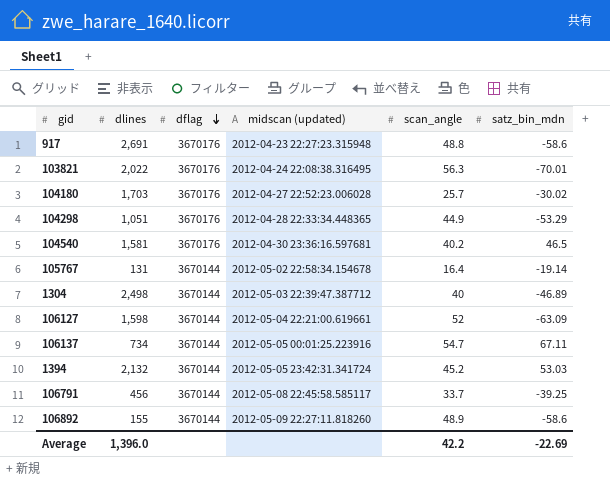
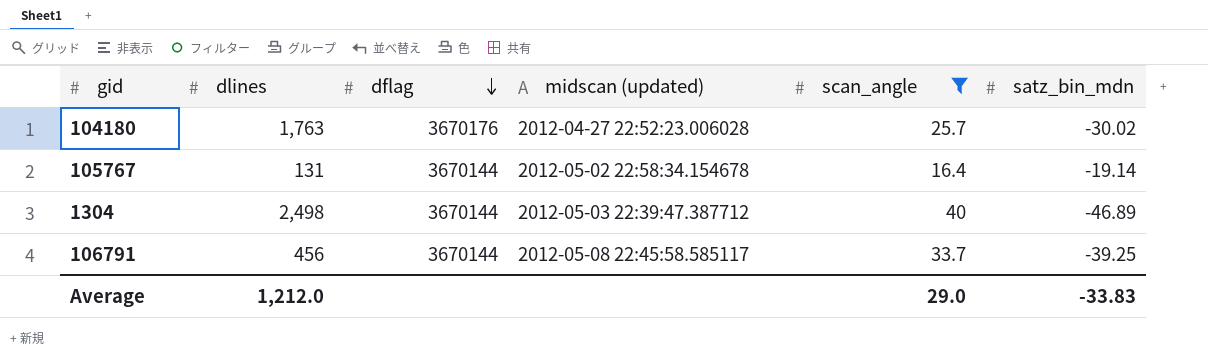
filter: none -> scan_angle <= 40
104180 | dlines: 1,703 -> 1,763
Average | dlines: 1,396.0 -> 1,212.0
Average | scan_angle: 42.2 -> 29.0
Average | satz_bin_mdn: -22.69 -> -33.83

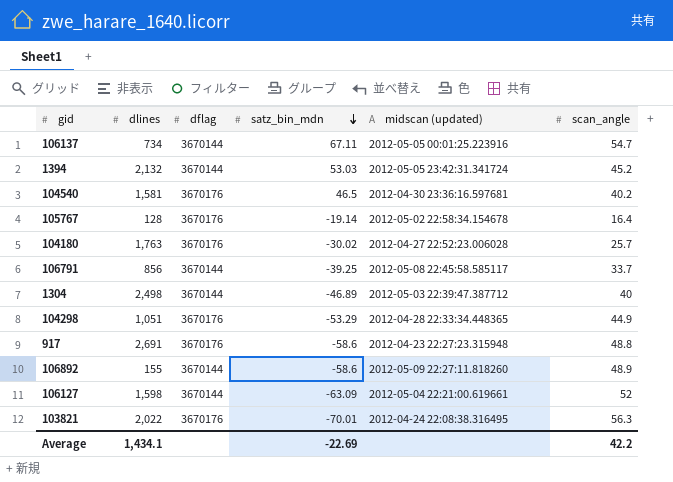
filter: scan_angle <= 40 -> none
row order: dflag descending -> satz_bin_mdn descending
column satz_bin_mdn | position: 6 -> 4
105767 | dlines: 131 -> 128
105767 | dflag: 3670144 -> 3670176
106791 | dlines: 456 -> 856
Average | dlines: 1,212.0 -> 1,434.1
Average | satz_bin_mdn: -33.83 -> -22.69
Average | scan_angle: 29.0 -> 42.2

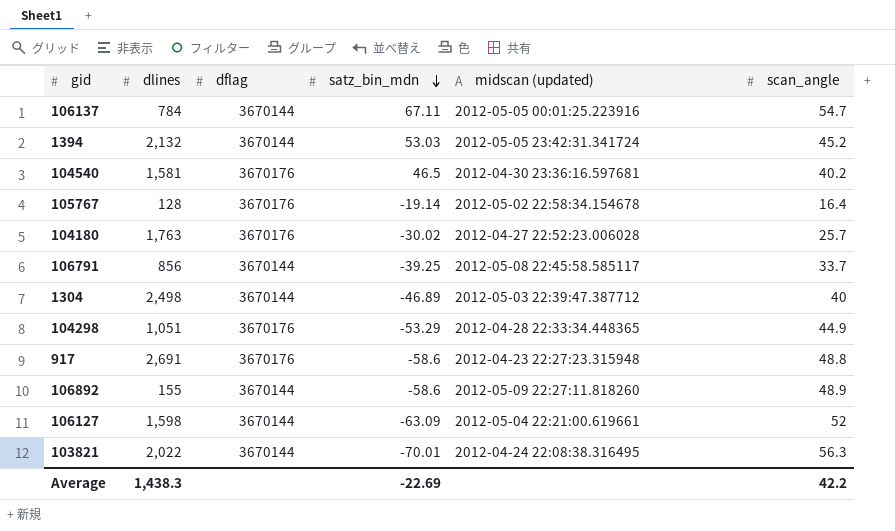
106137 | dlines: 734 -> 784
103821 | dflag: 3670176 -> 3670144
Average | dlines: 1,434.1 -> 1,438.3

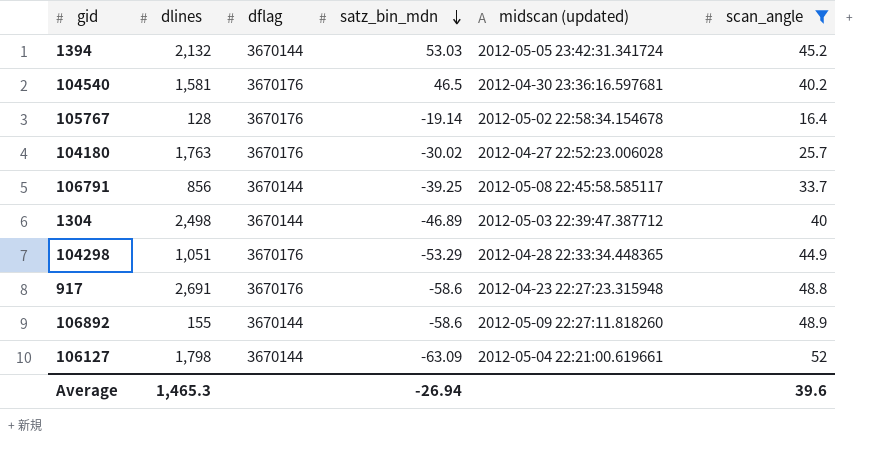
filter: none -> scan_angle <= 52
106127 | dlines: 1,598 -> 1,798
Average | dlines: 1,438.3 -> 1,465.3
Average | satz_bin_mdn: -22.69 -> -26.94
Average | scan_angle: 42.2 -> 39.6

